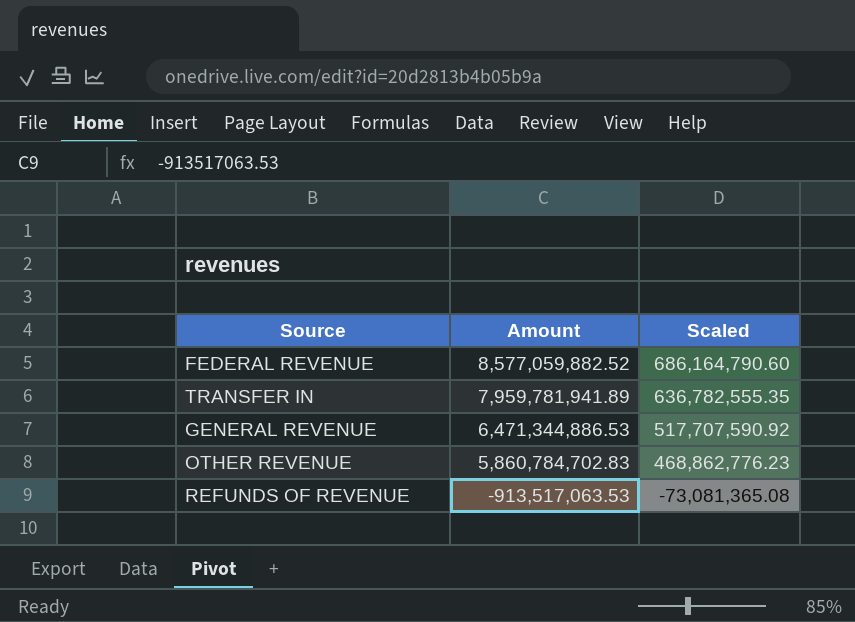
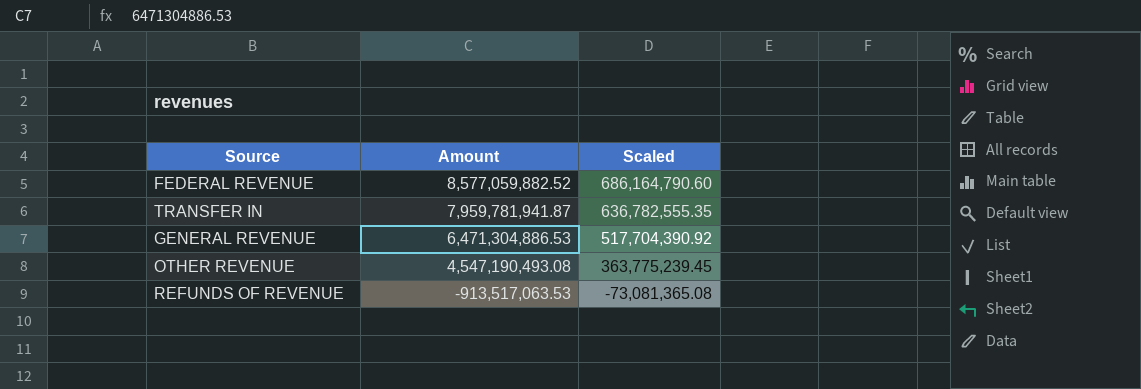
TRANSFER IN | Amount: 7,959,781,941.89 -> 7,959,781,941.87
GENERAL REVENUE | Amount: 6,471,344,886.53 -> 6,471,304,886.53
GENERAL REVENUE | Scaled: 517,707,590.92 -> 517,704,390.92
OTHER REVENUE | Amount: 5,860,784,702.83 -> 4,547,190,493.08
OTHER REVENUE | Scaled: 468,862,776.23 -> 363,775,239.45

